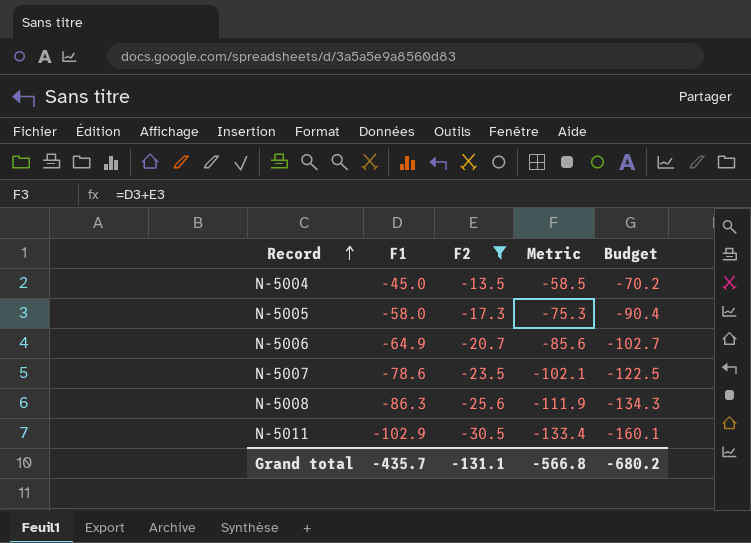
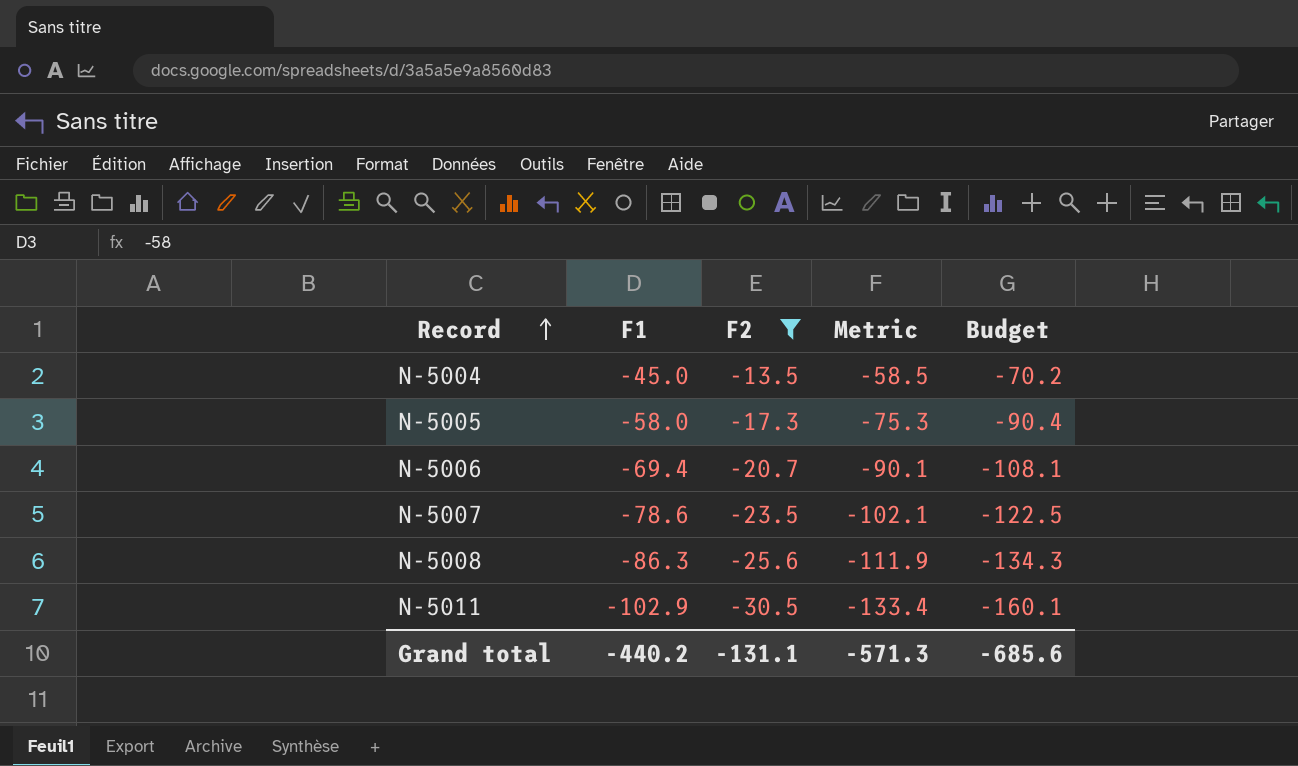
N-5006 | F1: -64.9 -> -69.4
N-5006 | Metric: -85.6 -> -90.1
N-5006 | Budget: -102.7 -> -108.1
Grand total | F1: -435.7 -> -440.2
Grand total | Metric: -566.8 -> -571.3
Grand total | Budget: -680.2 -> -685.6

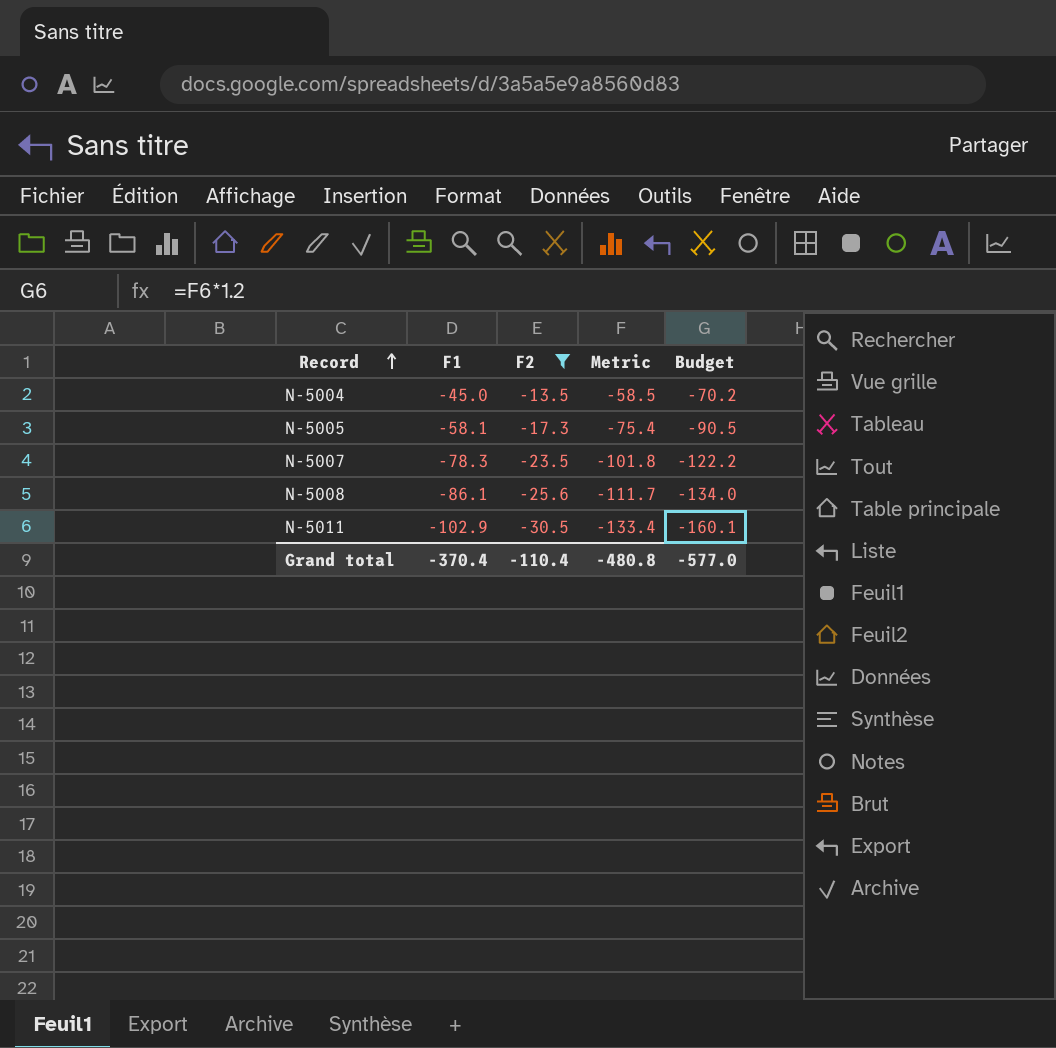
row N-5006: -69.4 | -20.7 | -90.1 | -108.1 -> none
N-5005 | F1: -58.0 -> -58.1
N-5005 | Metric: -75.3 -> -75.4
N-5005 | Budget: -90.4 -> -90.5
N-5007 | F1: -78.6 -> -78.3
N-5007 | Metric: -102.1 -> -101.8
N-5007 | Budget: -122.5 -> -122.2
N-5008 | F1: -86.3 -> -86.1
N-5008 | Metric: -111.9 -> -111.7
N-5008 | Budget: -134.3 -> -134.0
Grand total | F1: -440.2 -> -370.4
Grand total | F2: -131.1 -> -110.4
Grand total | Metric: -571.3 -> -480.8
Grand total | Budget: -685.6 -> -577.0

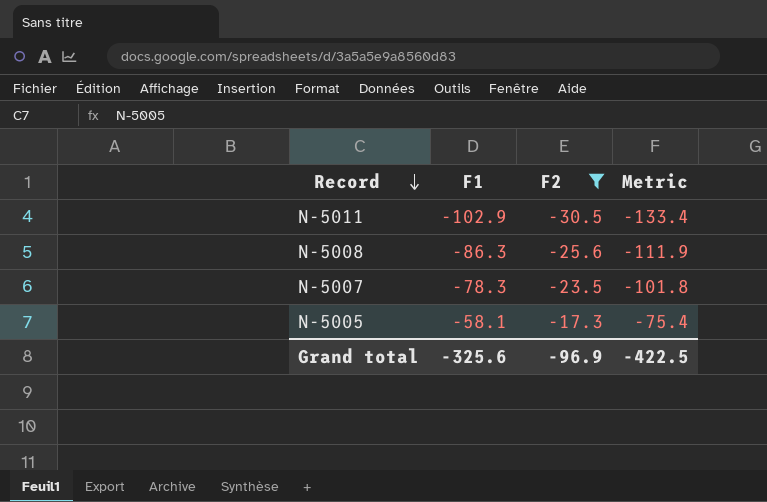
row order: Record ascending -> Record descending
column Budget | formula: [Metric] * 1.2 -> none
row N-5004: -45.0 | -13.5 | -58.5 | -70.2 -> none
N-5008 | F1: -86.1 -> -86.3
N-5008 | Metric: -111.7 -> -111.9
Grand total | F1: -370.4 -> -325.6
Grand total | F2: -110.4 -> -96.9
Grand total | Metric: -480.8 -> -422.5

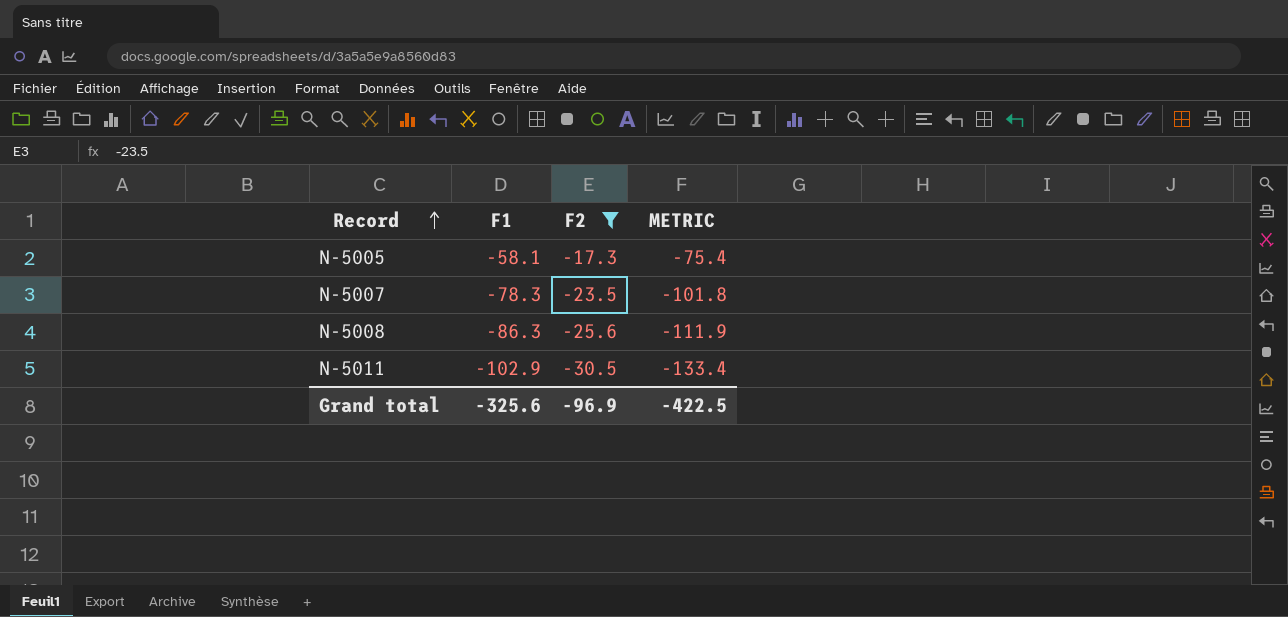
row order: Record descending -> Record ascending
column name: Metric -> METRIC

